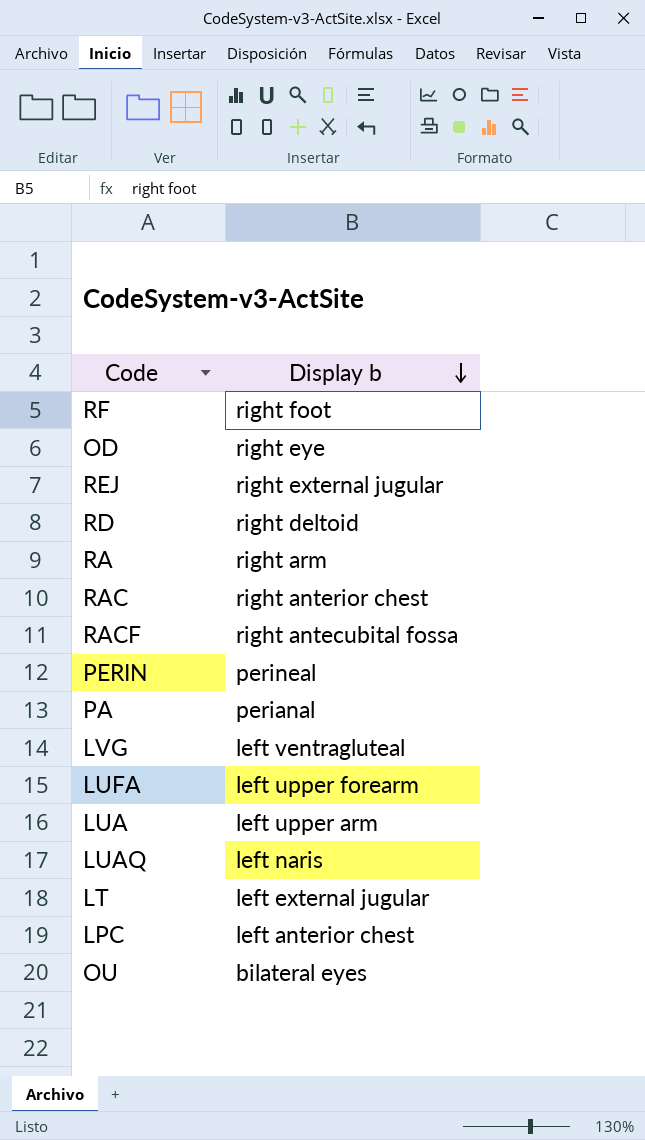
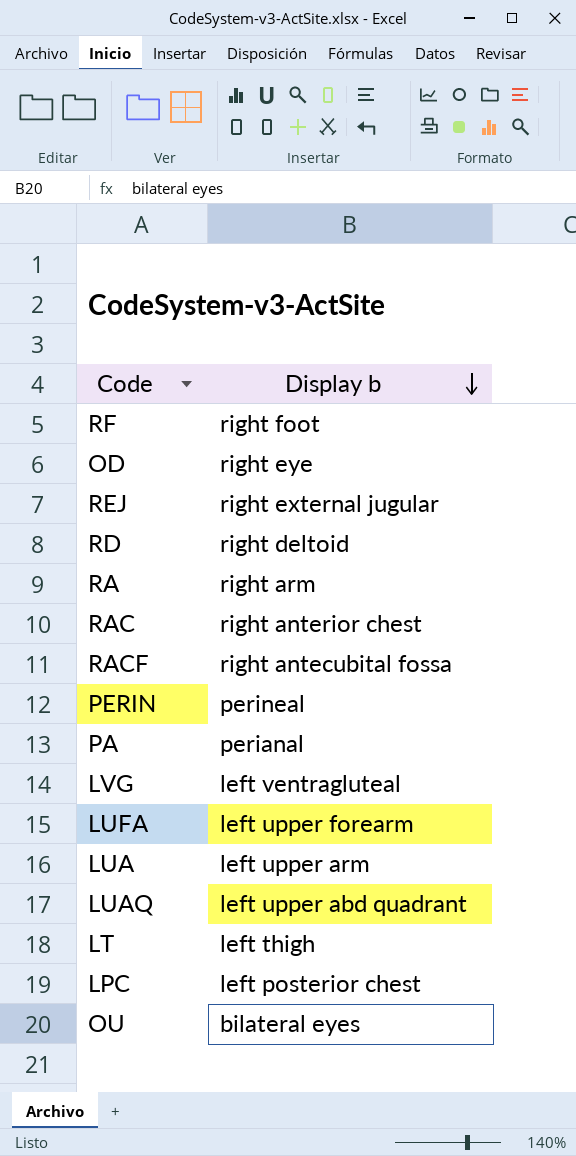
LUAQ | Display b: left naris -> left upper abd quadrant
LT | Display b: left external jugular -> left thigh
LPC | Display b: left anterior chest -> left posterior chest

